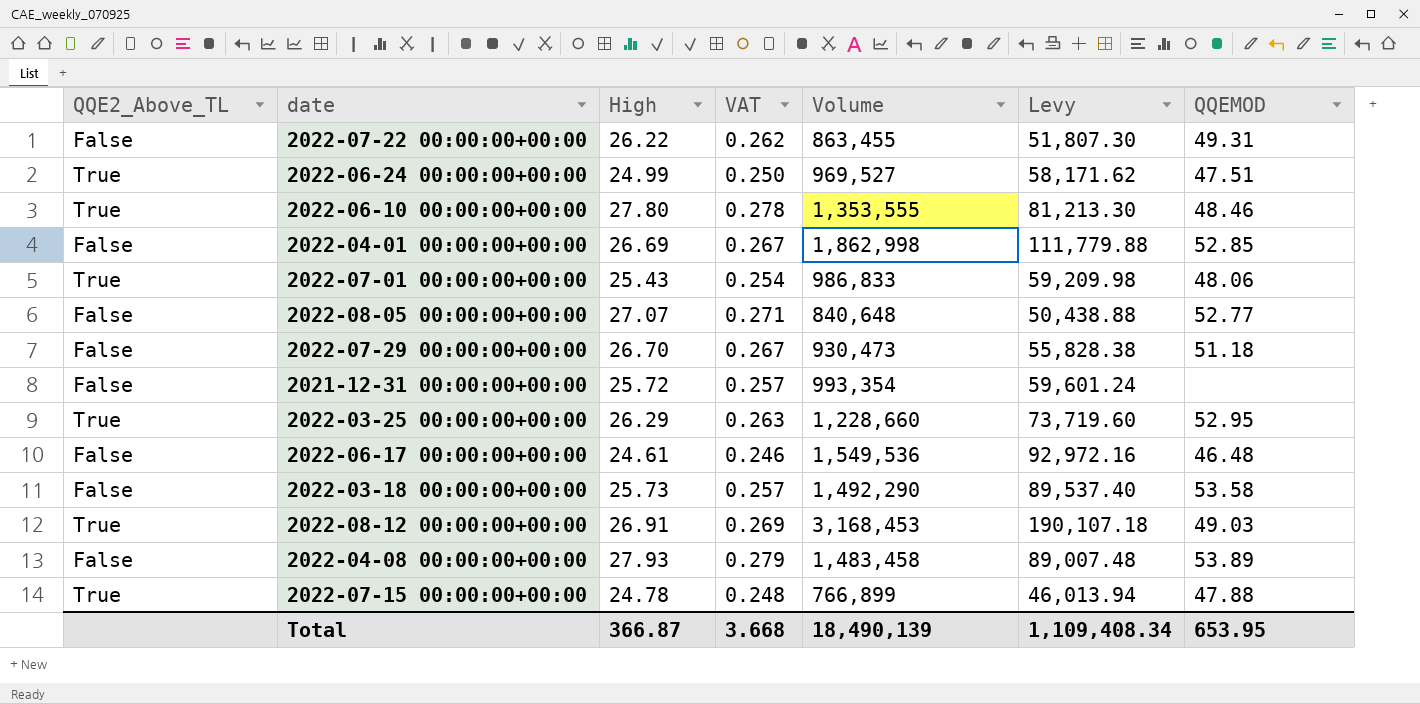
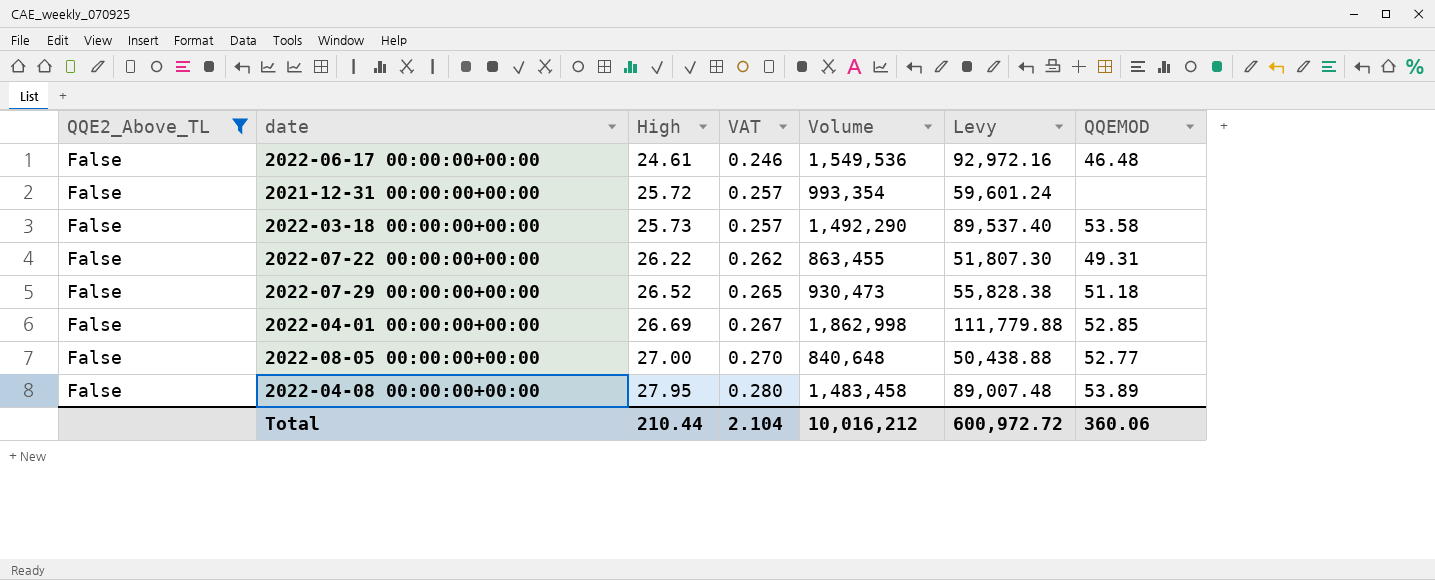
filter: none -> QQE2_Above_TL = False
row order: none -> High ascending
2022-07-29 00:00:00+00:00 | High: 26.70 -> 26.52
2022-07-29 00:00:00+00:00 | VAT: 0.267 -> 0.265
2022-08-05 00:00:00+00:00 | High: 27.07 -> 27.00
2022-08-05 00:00:00+00:00 | VAT: 0.271 -> 0.270
2022-04-08 00:00:00+00:00 | High: 27.93 -> 27.95
2022-04-08 00:00:00+00:00 | VAT: 0.279 -> 0.280
Total | High: 366.87 -> 210.44
Total | VAT: 3.668 -> 2.104
Total | Volume: 18,490,139 -> 10,016,212
Total | Levy: 1,109,408.34 -> 600,972.72
Total | QQEMOD: 653.95 -> 360.06

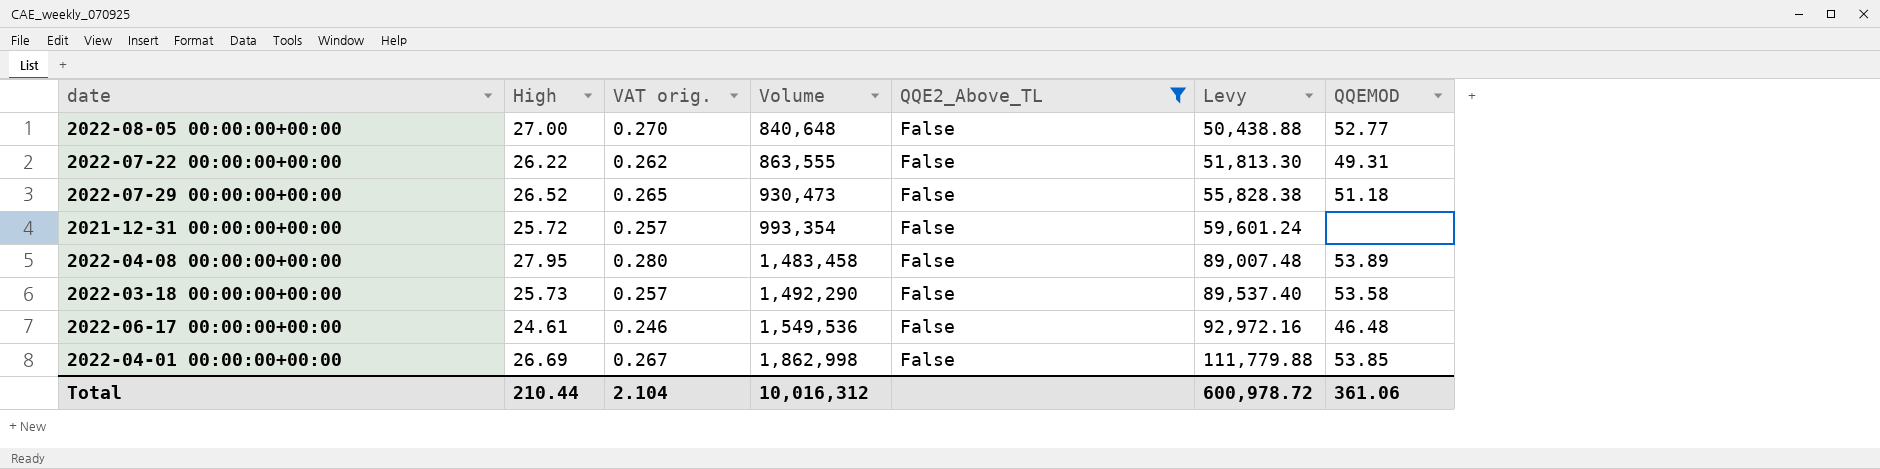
row order: High ascending -> Volume ascending
column name: VAT -> VAT orig.
column QQE2_Above_TL | position: 1 -> 5
2022-07-22 00:00:00+00:00 | Volume: 863,455 -> 863,555
2022-07-22 00:00:00+00:00 | Levy: 51,807.30 -> 51,813.30
2022-04-01 00:00:00+00:00 | QQEMOD: 52.85 -> 53.85
Total | Volume: 10,016,212 -> 10,016,312
Total | Levy: 600,972.72 -> 600,978.72
Total | QQEMOD: 360.06 -> 361.06

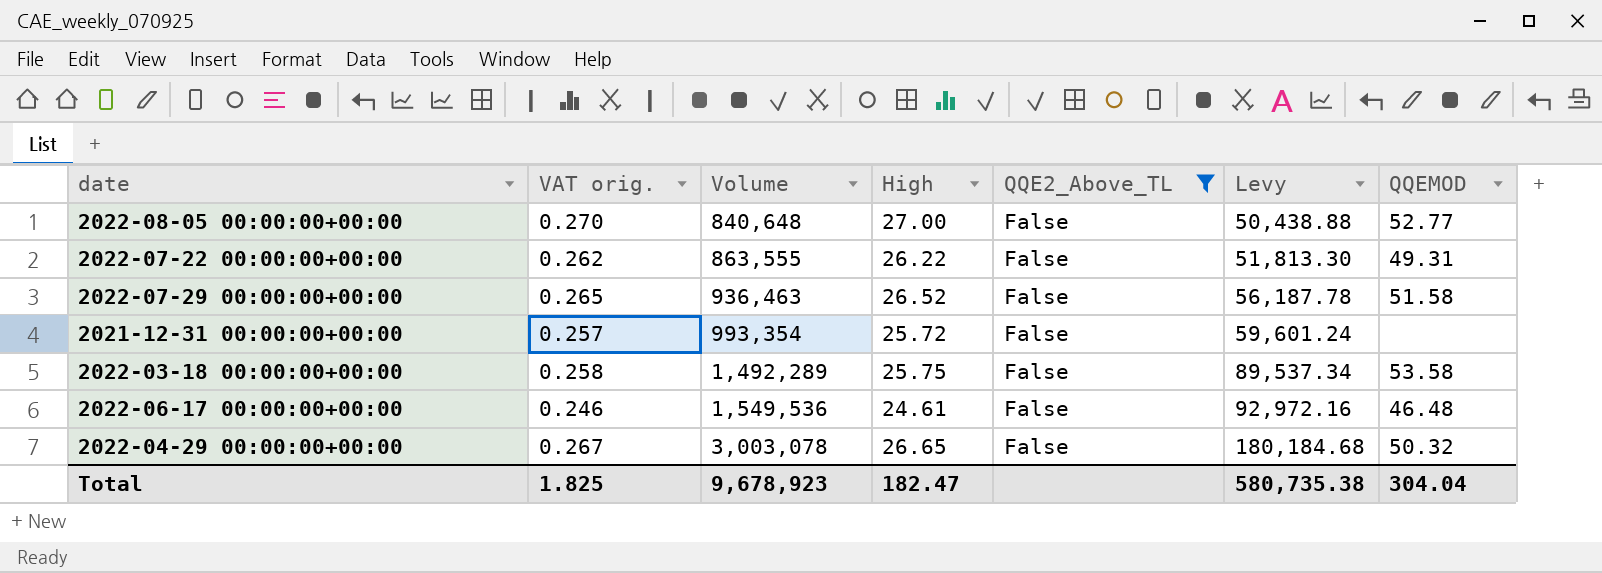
column High | position: 2 -> 4
row 2022-04-08 00:00:00+00:00: 27.95 | 0.280 | 1,483,458 | False | 89,007.48 | 53.89 -> none
row 2022-04-01 00:00:00+00:00: 26.69 | 0.267 | 1,862,998 | False | 111,779.88 | 53.85 -> none
2022-07-29 00:00:00+00:00 | Volume: 930,473 -> 936,463
2022-07-29 00:00:00+00:00 | Levy: 55,828.38 -> 56,187.78
2022-07-29 00:00:00+00:00 | QQEMOD: 51.18 -> 51.58
2022-03-18 00:00:00+00:00 | VAT orig.: 0.257 -> 0.258
2022-03-18 00:00:00+00:00 | Volume: 1,492,290 -> 1,492,289
2022-03-18 00:00:00+00:00 | High: 25.73 -> 25.75
2022-03-18 00:00:00+00:00 | Levy: 89,537.40 -> 89,537.34
row 2022-04-29 00:00:00+00:00: none -> 0.267 | 3,003,078 | 26.65 | False | 180,184.68 | 50.32
Total | VAT orig.: 2.104 -> 1.825
Total | Volume: 10,016,312 -> 9,678,923
Total | High: 210.44 -> 182.47
Total | Levy: 600,978.72 -> 580,735.38
Total | QQEMOD: 361.06 -> 304.04

